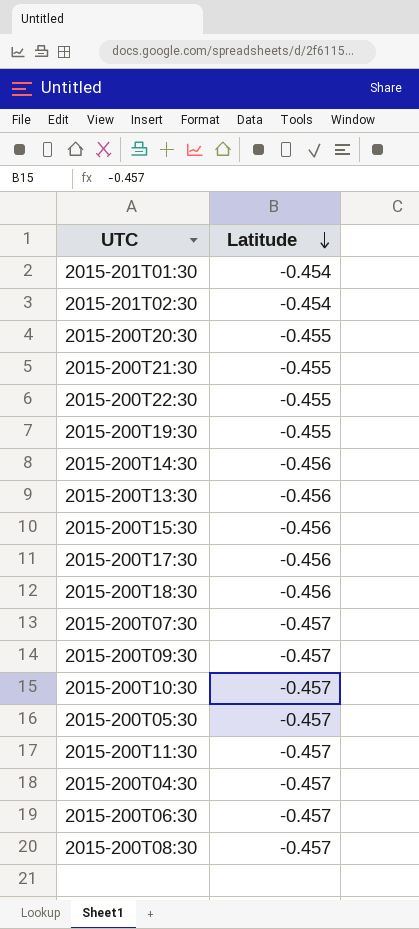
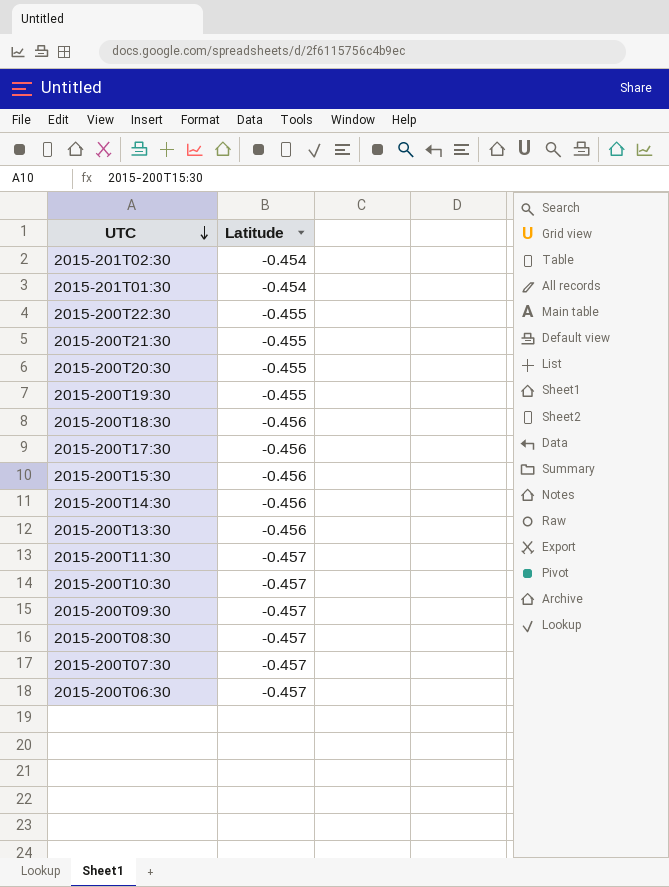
row order: Latitude descending -> UTC descending
row 2015-200T05:30: -0.457 -> none
row 2015-200T04:30: -0.457 -> none

